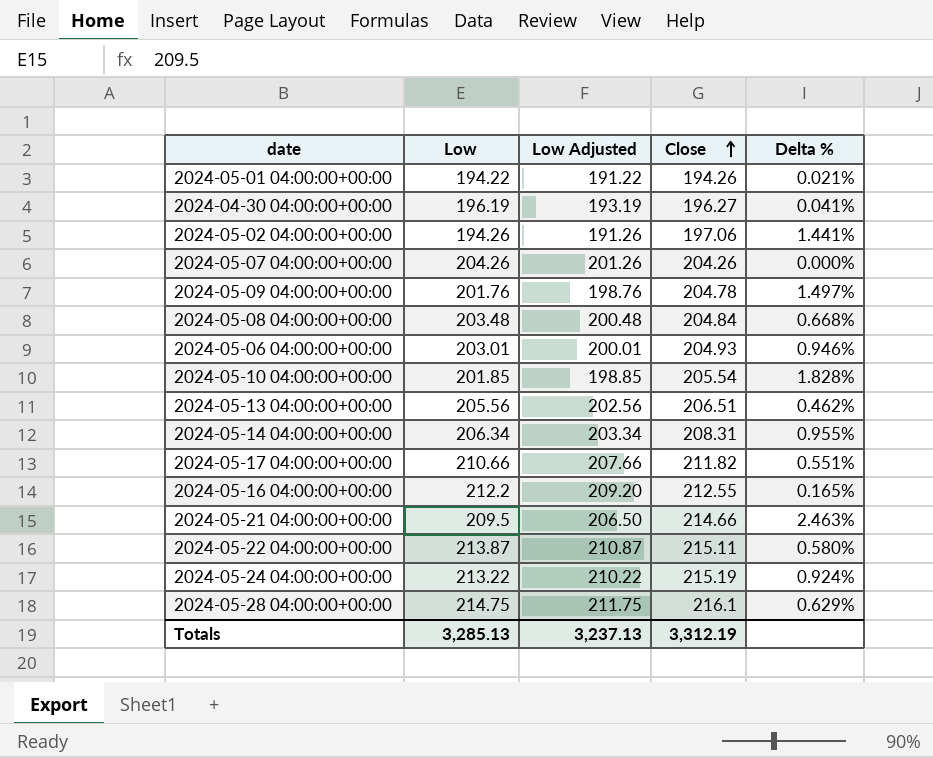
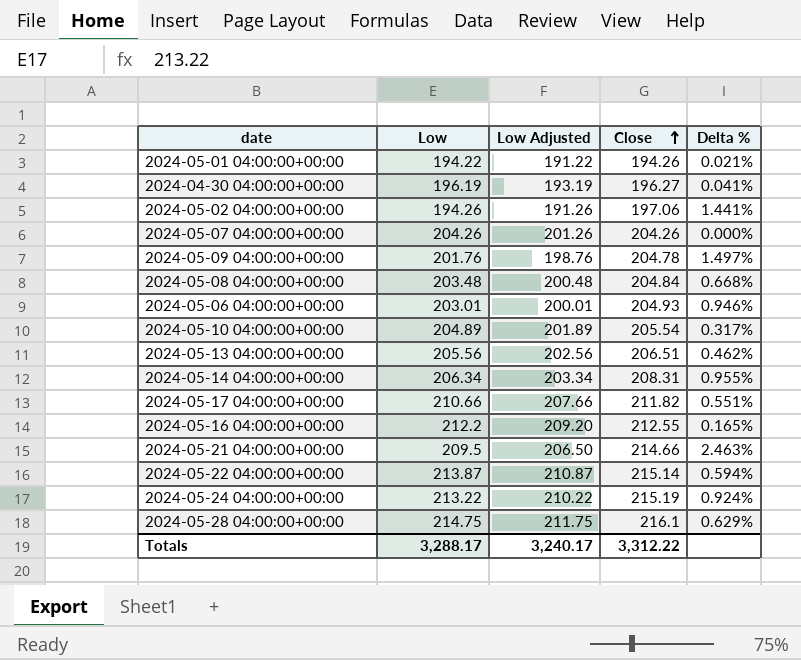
2024-05-10 04:00:00+00:00 | Low: 201.85 -> 204.89
2024-05-10 04:00:00+00:00 | Low Adjusted: 198.85 -> 201.89
2024-05-10 04:00:00+00:00 | Delta %: 1.828% -> 0.317%
2024-05-22 04:00:00+00:00 | Close: 215.11 -> 215.14
2024-05-22 04:00:00+00:00 | Delta %: 0.580% -> 0.594%
Totals | Low: 3,285.13 -> 3,288.17
Totals | Low Adjusted: 3,237.13 -> 3,240.17
Totals | Close: 3,312.19 -> 3,312.22

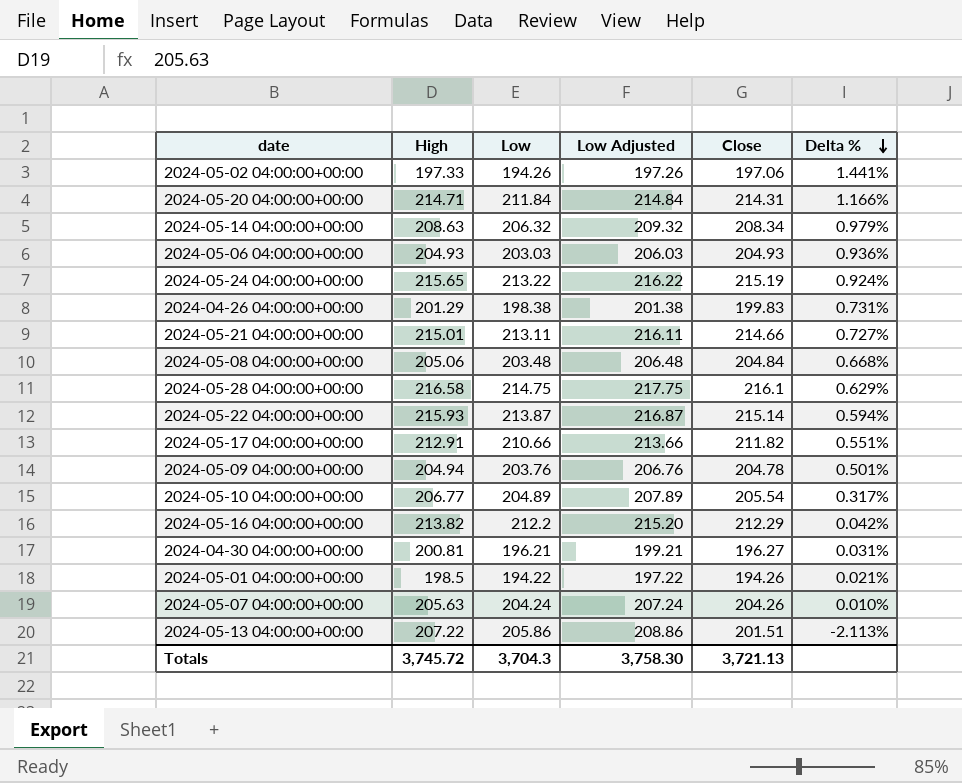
row order: Close ascending -> Delta % descending
column High | position: none -> 2
column Low Adjusted | formula: [Low] - 3 -> [Low] + 3
row 2024-05-20 04:00:00+00:00: none -> 214.71 | 211.84 | 214.84 | 214.31 | 1.166%
2024-05-14 04:00:00+00:00 | Low: 206.34 -> 206.32
2024-05-14 04:00:00+00:00 | Close: 208.31 -> 208.34
2024-05-14 04:00:00+00:00 | Delta %: 0.955% -> 0.979%
2024-05-06 04:00:00+00:00 | Low: 203.01 -> 203.03
2024-05-06 04:00:00+00:00 | Delta %: 0.946% -> 0.936%
row 2024-04-26 04:00:00+00:00: none -> 201.29 | 198.38 | 201.38 | 199.83 | 0.731%
2024-05-21 04:00:00+00:00 | Low: 209.5 -> 213.11
2024-05-21 04:00:00+00:00 | Delta %: 2.463% -> 0.727%
2024-05-09 04:00:00+00:00 | Low: 201.76 -> 203.76
2024-05-09 04:00:00+00:00 | Delta %: 1.497% -> 0.501%
2024-05-16 04:00:00+00:00 | Close: 212.55 -> 212.29
2024-05-16 04:00:00+00:00 | Delta %: 0.165% -> 0.042%
2024-04-30 04:00:00+00:00 | Low: 196.19 -> 196.21
2024-04-30 04:00:00+00:00 | Delta %: 0.041% -> 0.031%
2024-05-07 04:00:00+00:00 | Low: 204.26 -> 204.24
2024-05-07 04:00:00+00:00 | Delta %: 0.000% -> 0.010%
2024-05-13 04:00:00+00:00 | Low: 205.56 -> 205.86
2024-05-13 04:00:00+00:00 | Close: 206.51 -> 201.51
2024-05-13 04:00:00+00:00 | Delta %: 0.462% -> -2.113%
Totals | Low: 3,288.17 -> 3,704.3
Totals | Low Adjusted: 3,240.17 -> 3,758.30
Totals | Close: 3,312.22 -> 3,721.13

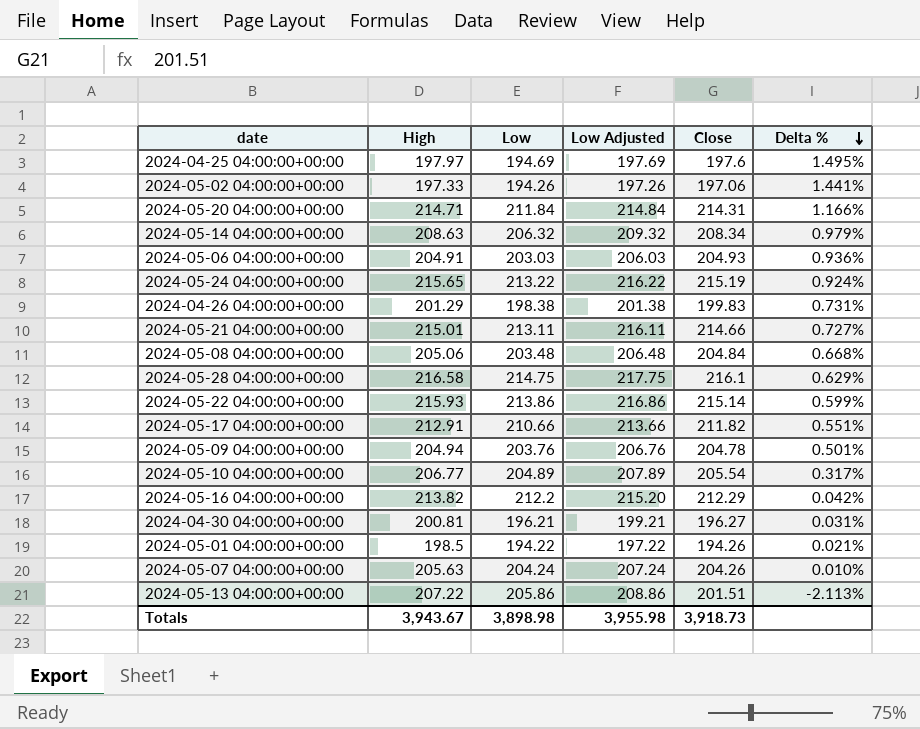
row 2024-04-25 04:00:00+00:00: none -> 197.97 | 194.69 | 197.69 | 197.6 | 1.495%
2024-05-06 04:00:00+00:00 | High: 204.93 -> 204.91
2024-05-22 04:00:00+00:00 | Low: 213.87 -> 213.86
2024-05-22 04:00:00+00:00 | Low Adjusted: 216.87 -> 216.86
2024-05-22 04:00:00+00:00 | Delta %: 0.594% -> 0.599%
Totals | High: 3,745.72 -> 3,943.67
Totals | Low: 3,704.3 -> 3,898.98
Totals | Low Adjusted: 3,758.30 -> 3,955.98
Totals | Close: 3,721.13 -> 3,918.73

